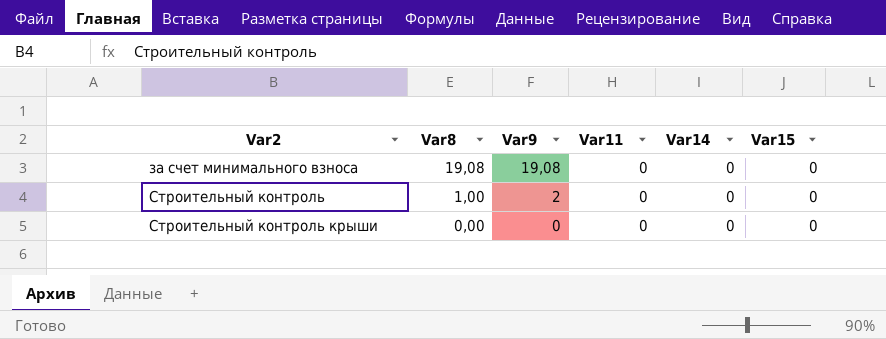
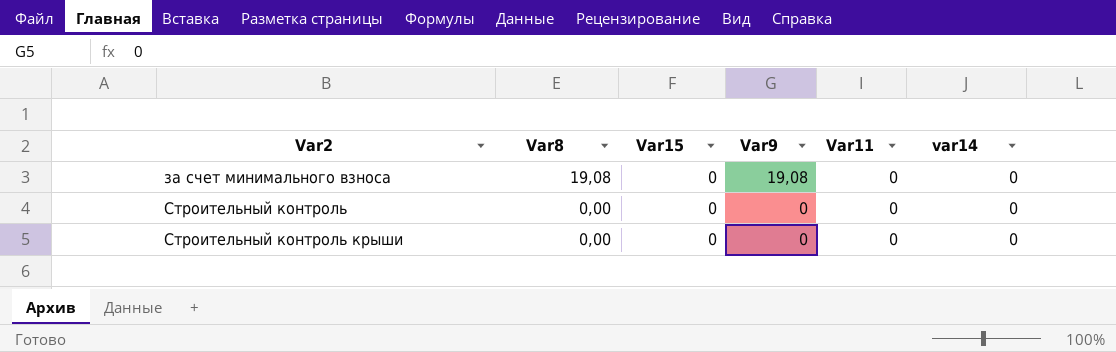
column Var15 | position: 6 -> 3
column name: Var14 -> var14
Строительный контроль | Var8: 1,00 -> 0,00
Строительный контроль | Var9: 2 -> 0

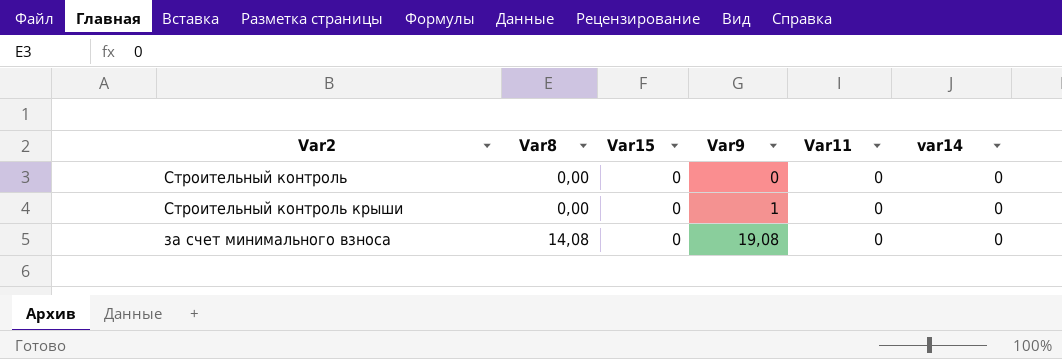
row order: Var2 ascending -> Var8 ascending
Строительный контроль крыши | Var9: 0 -> 1
за счет минимального взноса | Var8: 19,08 -> 14,08

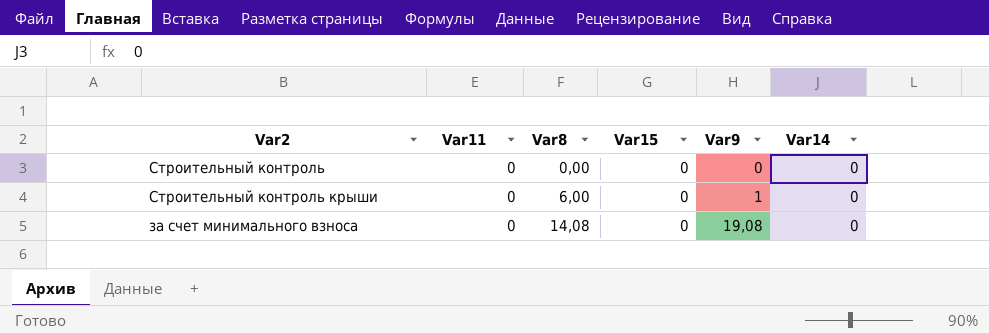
column Var11 | position: 5 -> 2
column name: var14 -> Var14
Строительный контроль крыши | Var8: 0,00 -> 6,00

